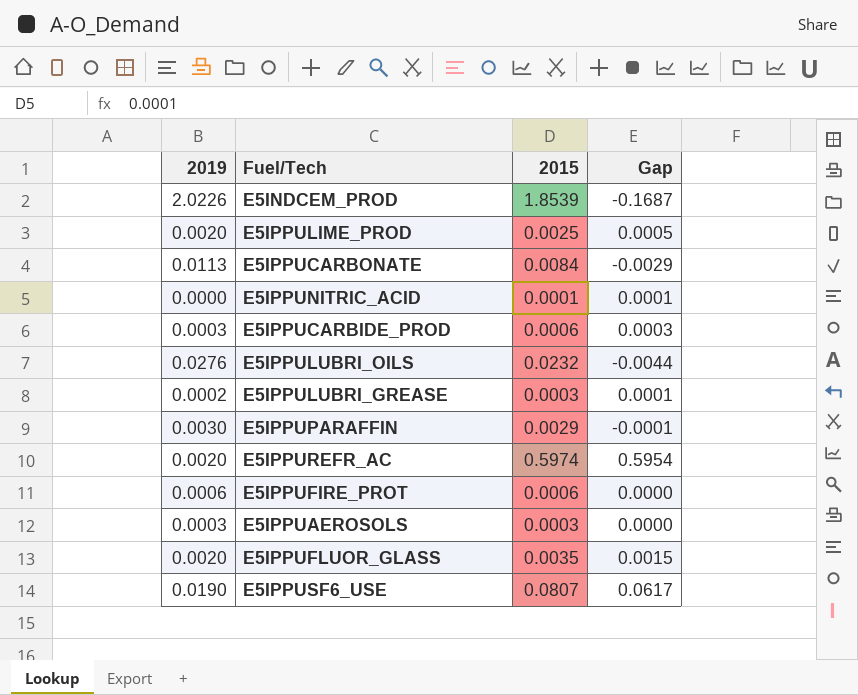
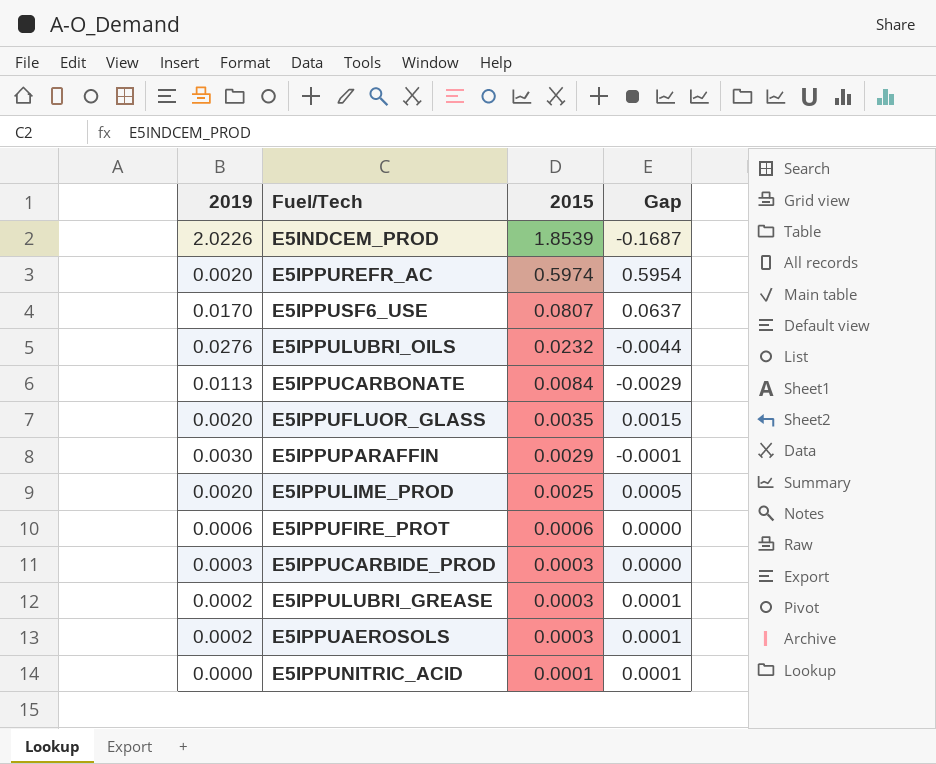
row order: none -> 2015 descending
E5IPPUSF6_USE | 2019: 0.0190 -> 0.0170
E5IPPUSF6_USE | Gap: 0.0617 -> 0.0637
E5IPPUCARBIDE_PROD | 2015: 0.0006 -> 0.0003
E5IPPUCARBIDE_PROD | Gap: 0.0003 -> 0.0000
E5IPPUAEROSOLS | 2019: 0.0003 -> 0.0002
E5IPPUAEROSOLS | Gap: 0.0000 -> 0.0001

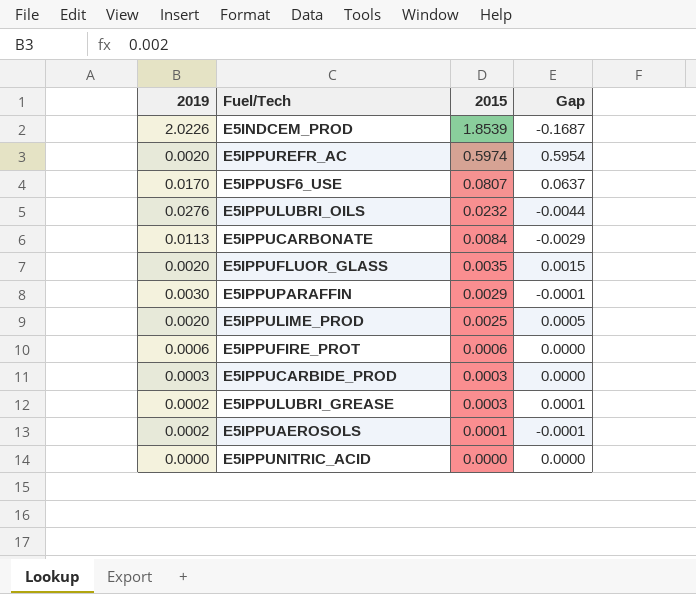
E5IPPUAEROSOLS | 2015: 0.0003 -> 0.0001
E5IPPUAEROSOLS | Gap: 0.0001 -> -0.0001
E5IPPUNITRIC_ACID | 2015: 0.0001 -> 0.0000
E5IPPUNITRIC_ACID | Gap: 0.0001 -> 0.0000

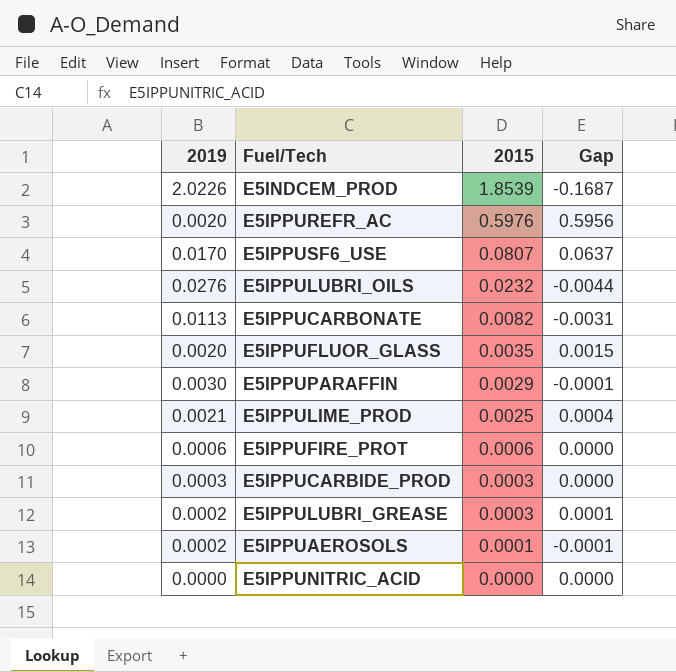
E5IPPUREFR_AC | 2015: 0.5974 -> 0.5976
E5IPPUREFR_AC | Gap: 0.5954 -> 0.5956
E5IPPUCARBONATE | 2015: 0.0084 -> 0.0082
E5IPPUCARBONATE | Gap: -0.0029 -> -0.0031
E5IPPULIME_PROD | 2019: 0.0020 -> 0.0021
E5IPPULIME_PROD | Gap: 0.0005 -> 0.0004

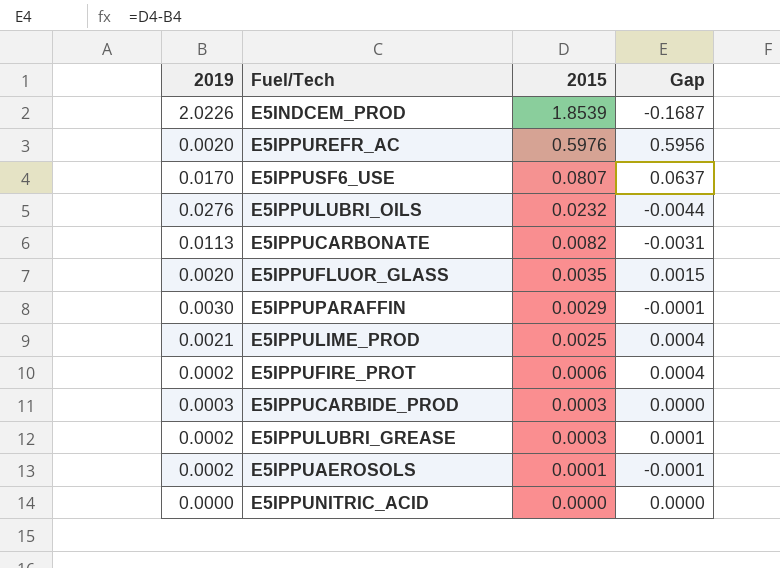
E5IPPUFIRE_PROT | 2019: 0.0006 -> 0.0002
E5IPPUFIRE_PROT | Gap: 0.0000 -> 0.0004

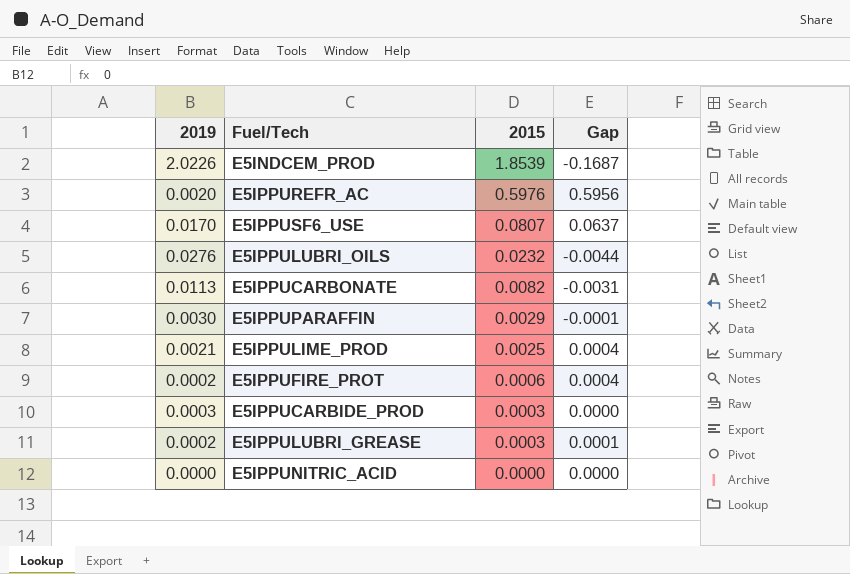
row E5IPPUFLUOR_GLASS: 0.0020 | 0.0035 | 0.0015 -> none
row E5IPPUAEROSOLS: 0.0002 | 0.0001 | -0.0001 -> none

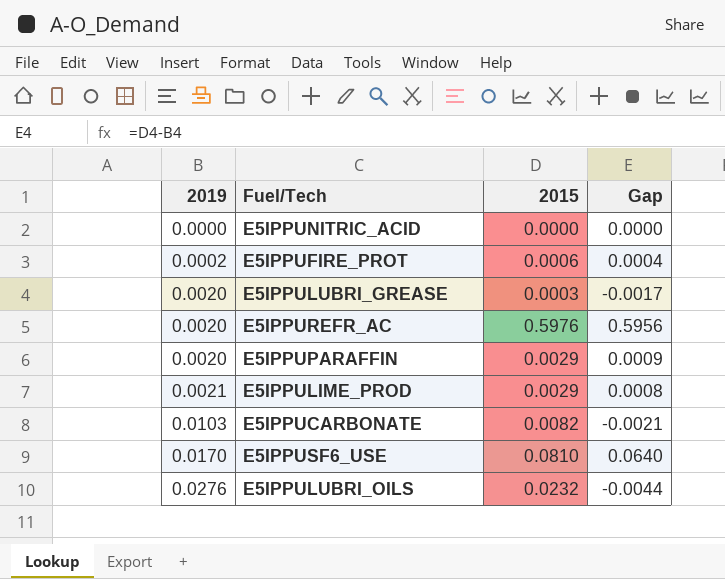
row order: 2015 descending -> 2019 ascending
row E5INDCEM_PROD: 2.0226 | 1.8539 | -0.1687 -> none
row E5IPPUCARBIDE_PROD: 0.0003 | 0.0003 | 0.0000 -> none
E5IPPULUBRI_GREASE | 2019: 0.0002 -> 0.0020
E5IPPULUBRI_GREASE | Gap: 0.0001 -> -0.0017
E5IPPUPARAFFIN | 2019: 0.0030 -> 0.0020
E5IPPUPARAFFIN | Gap: -0.0001 -> 0.0009
E5IPPULIME_PROD | 2015: 0.0025 -> 0.0029
E5IPPULIME_PROD | Gap: 0.0004 -> 0.0008
E5IPPUCARBONATE | 2019: 0.0113 -> 0.0103
E5IPPUCARBONATE | Gap: -0.0031 -> -0.0021
E5IPPUSF6_USE | 2015: 0.0807 -> 0.0810
E5IPPUSF6_USE | Gap: 0.0637 -> 0.0640

